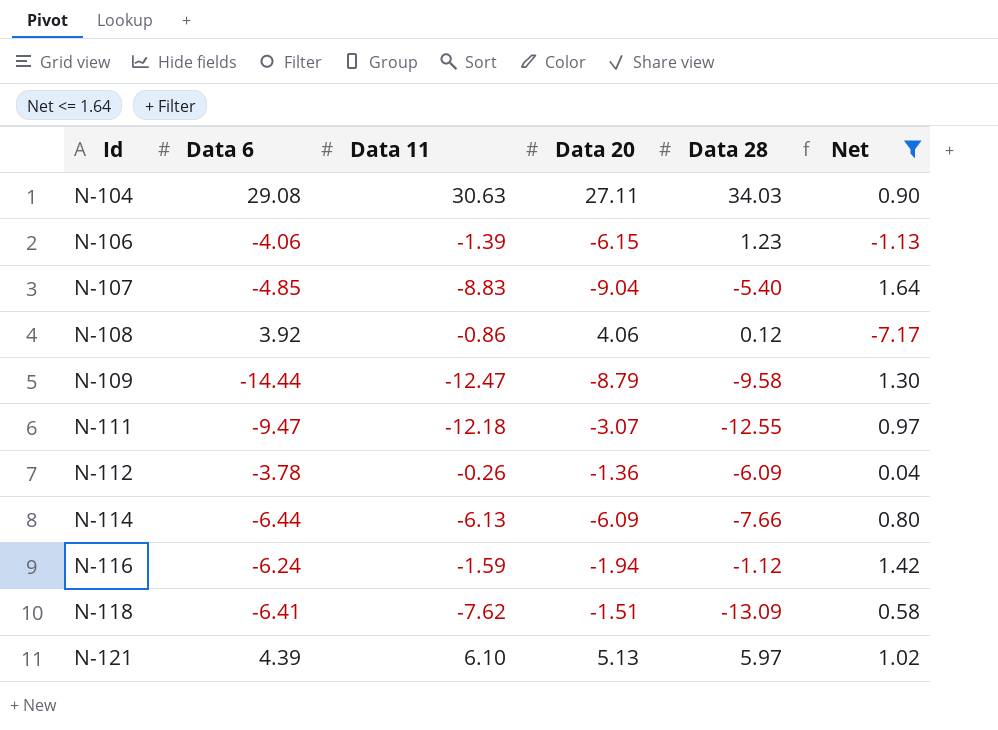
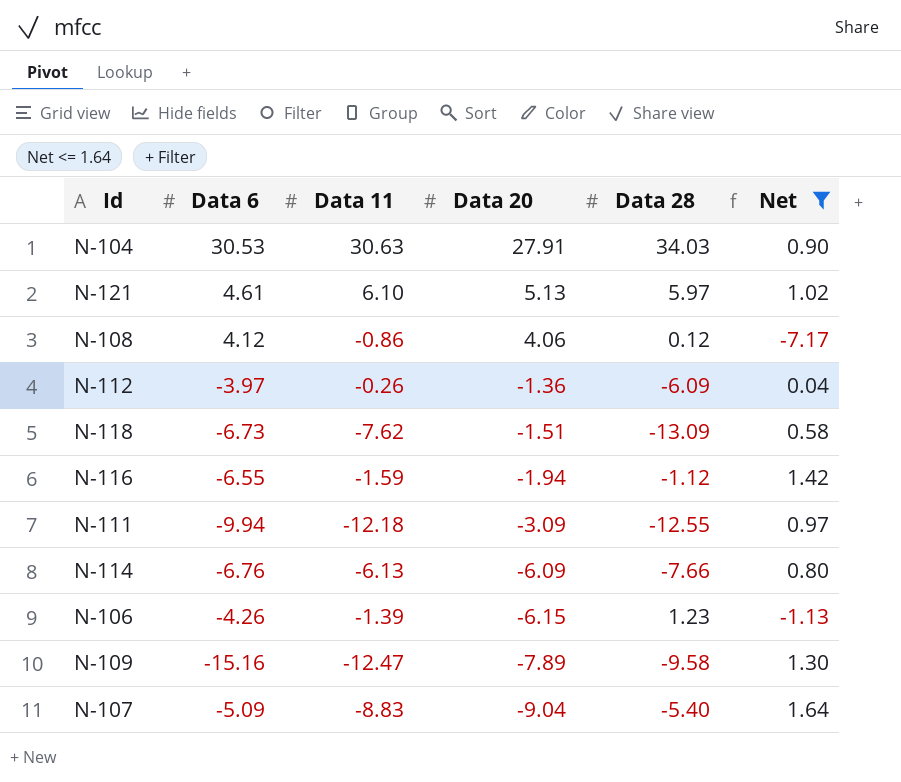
row order: Id ascending -> Data 20 descending
N-104 | Data 6: 29.08 -> 30.53
N-104 | Data 20: 27.11 -> 27.91
N-121 | Data 6: 4.39 -> 4.61
N-108 | Data 6: 3.92 -> 4.12
N-112 | Data 6: -3.78 -> -3.97
N-118 | Data 6: -6.41 -> -6.73
N-116 | Data 6: -6.24 -> -6.55
N-111 | Data 6: -9.47 -> -9.94
N-111 | Data 20: -3.07 -> -3.09
N-114 | Data 6: -6.44 -> -6.76
N-106 | Data 6: -4.06 -> -4.26
N-109 | Data 6: -14.44 -> -15.16
N-109 | Data 20: -8.79 -> -7.89
N-107 | Data 6: -4.85 -> -5.09

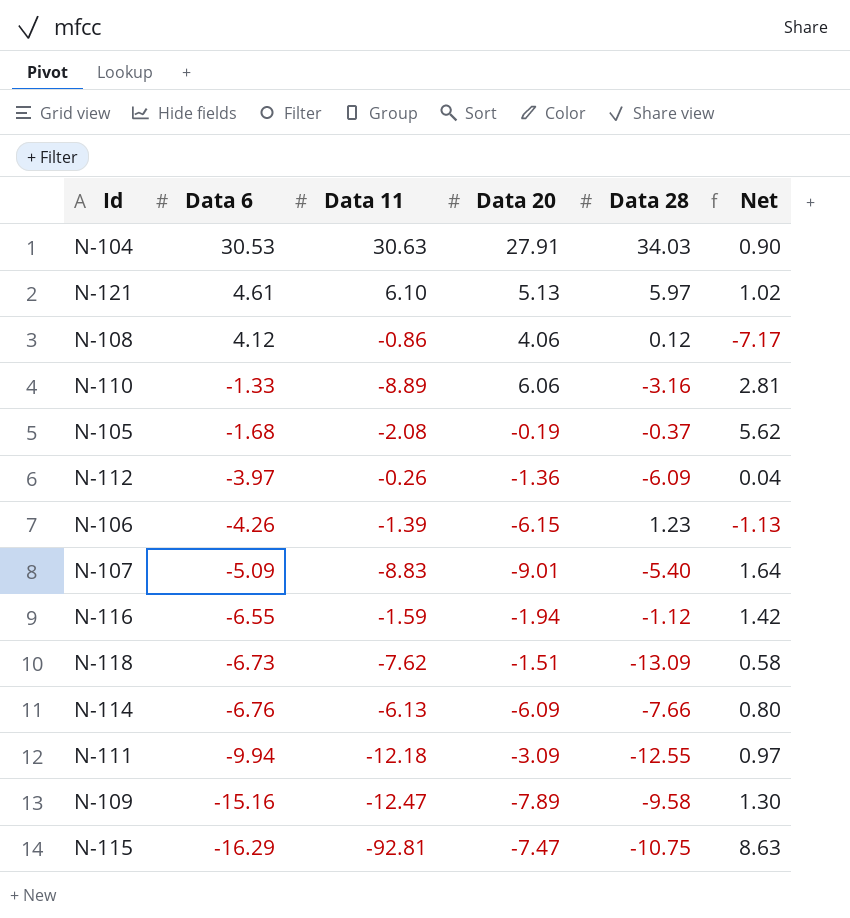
filter: Net <= 1.64 -> none
row order: Data 20 descending -> Data 6 descending
N-107 | Data 20: -9.04 -> -9.01

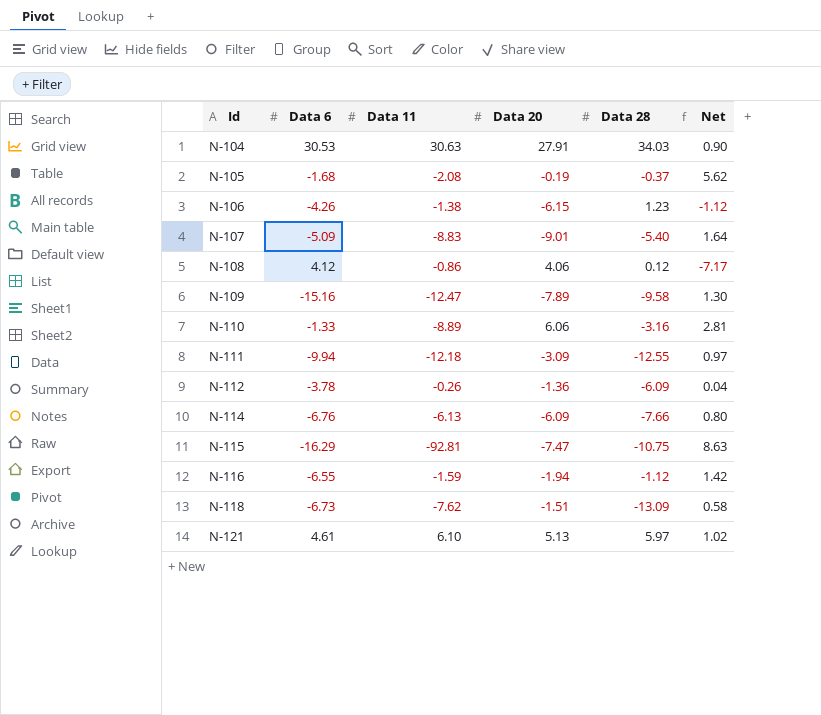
row order: Data 6 descending -> Id ascending
N-106 | Data 11: -1.39 -> -1.38
N-106 | Net: -1.13 -> -1.12
N-112 | Data 6: -3.97 -> -3.78

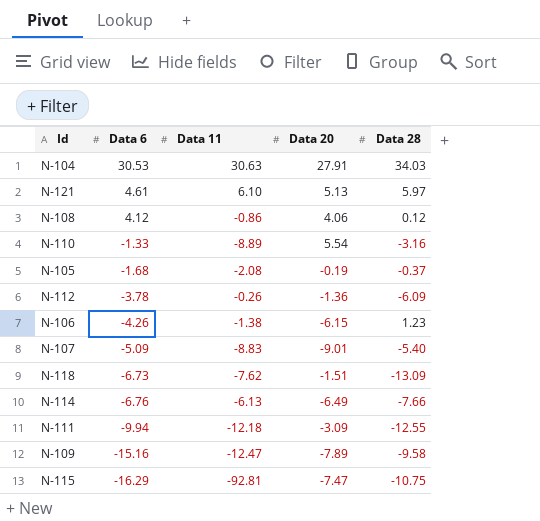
row order: Id ascending -> Data 6 descending
column Net | formula: [Data 11] / [Data 28] -> none
row N-116: -6.55 | -1.59 | -1.94 | -1.12 | 1.42 -> none
N-110 | Data 20: 6.06 -> 5.54
N-114 | Data 20: -6.09 -> -6.49

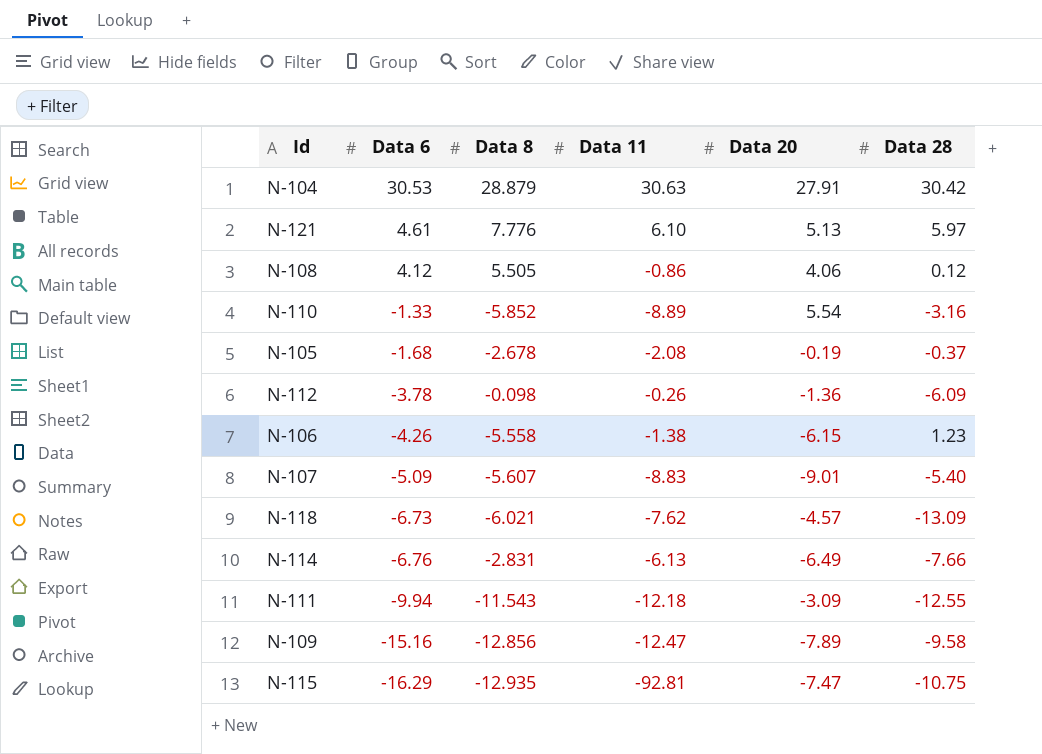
column Data 8 | position: none -> 3
N-104 | Data 28: 34.03 -> 30.42
N-118 | Data 20: -1.51 -> -4.57

